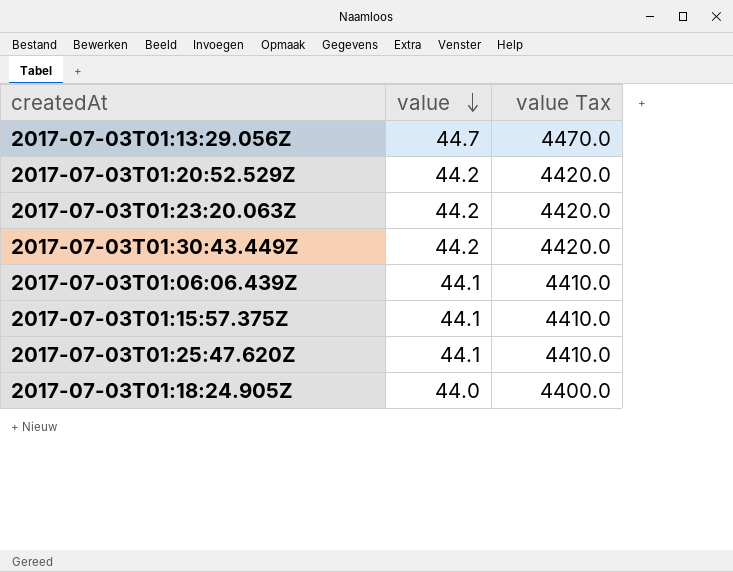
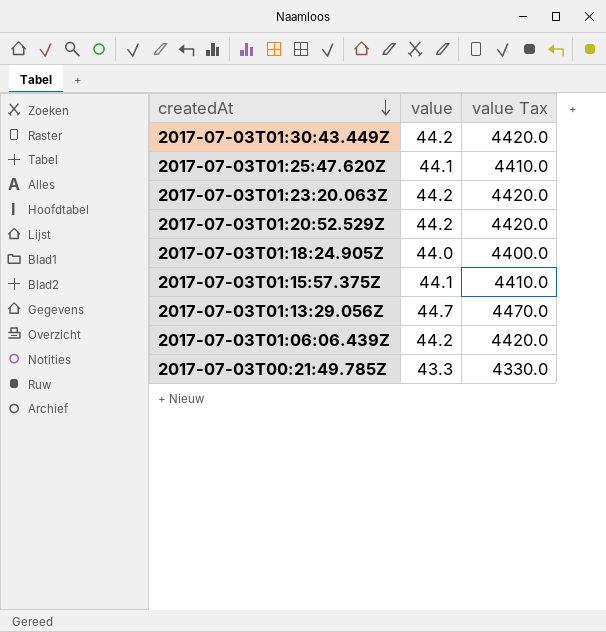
row order: value descending -> createdAt descending
2017-07-03T01:06:06.439Z | value: 44.1 -> 44.2
2017-07-03T01:06:06.439Z | value Tax: 4410.0 -> 4420.0
row 2017-07-03T00:21:49.785Z: none -> 43.3 | 4330.0

